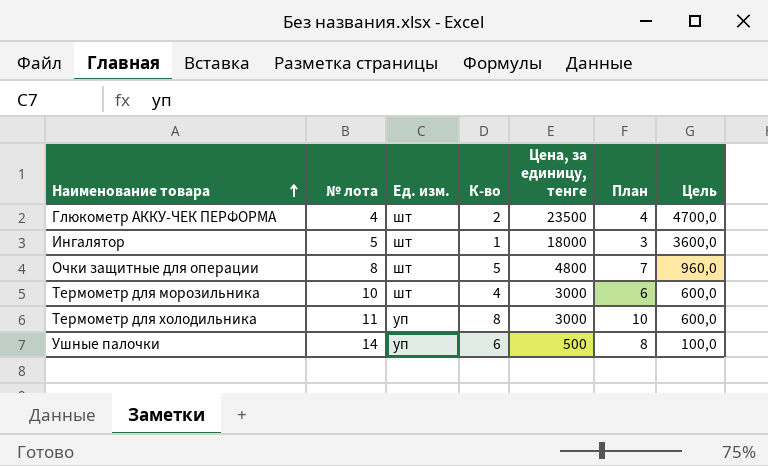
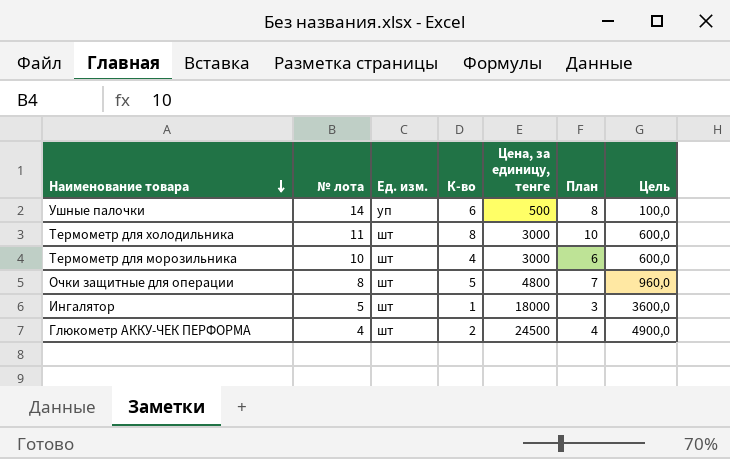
row order: Наименование товара ascending -> Наименование товара descending
Термометр для холодильника | Ед. изм.: уп -> шт
Глюкометр АККУ-ЧЕК ПЕРФОРМА | Цена, за единицу, тенге: 23500 -> 24500
Глюкометр АККУ-ЧЕК ПЕРФОРМА | Цель: 4700,0 -> 4900,0

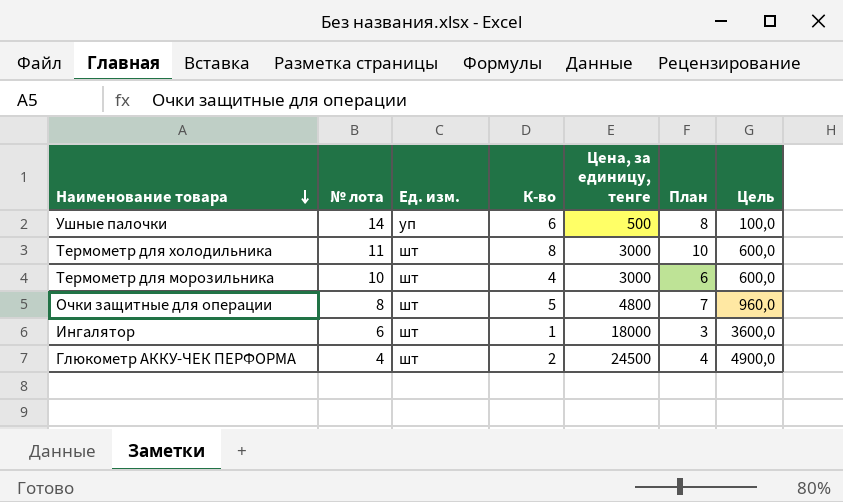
Ингалятор | № лота: 5 -> 6

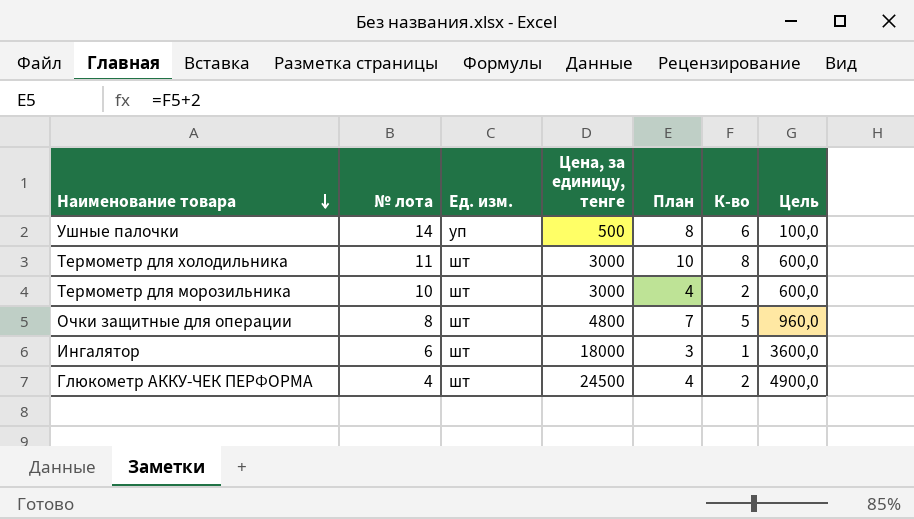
column К-во | position: 4 -> 6
Термометр для морозильника | План: 6 -> 4
Термометр для морозильника | К-во: 4 -> 2

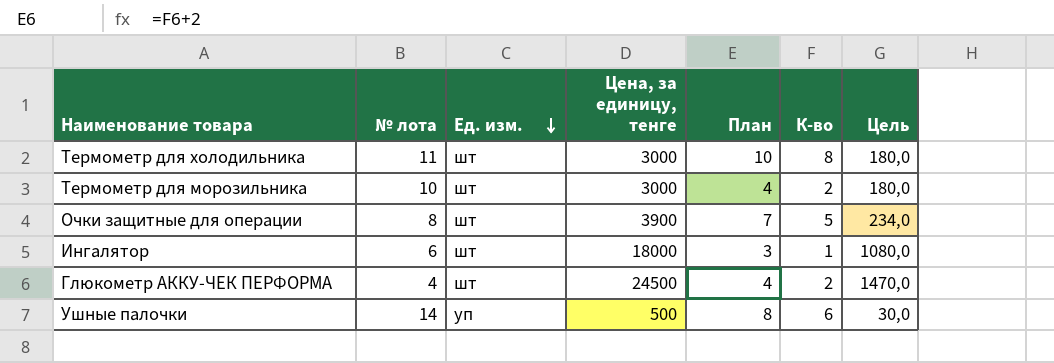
row order: Наименование товара descending -> Ед. изм. descending
column Цель | formula: [Цена, за единицу, тенге] * 0,2 -> [Цена, за единицу, тенге] * 0,06
Очки защитные для операции | Цена, за единицу, тенге: 4800 -> 3900

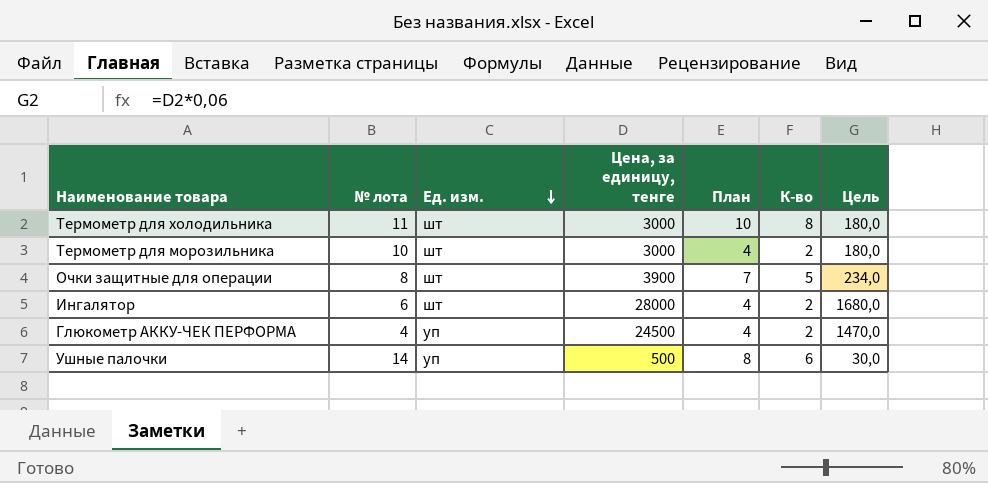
Ингалятор | Цена, за единицу, тенге: 18000 -> 28000
Ингалятор | План: 3 -> 4
Ингалятор | К-во: 1 -> 2
Ингалятор | Цель: 1080,0 -> 1680,0
Глюкометр АККУ-ЧЕК ПЕРФОРМА | Ед. изм.: шт -> уп

